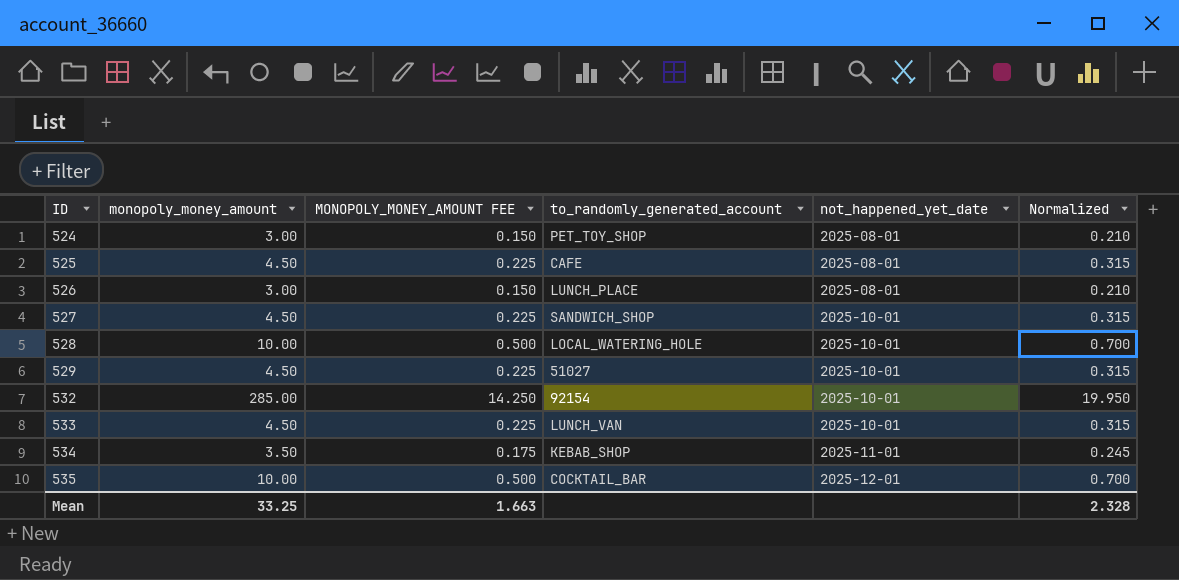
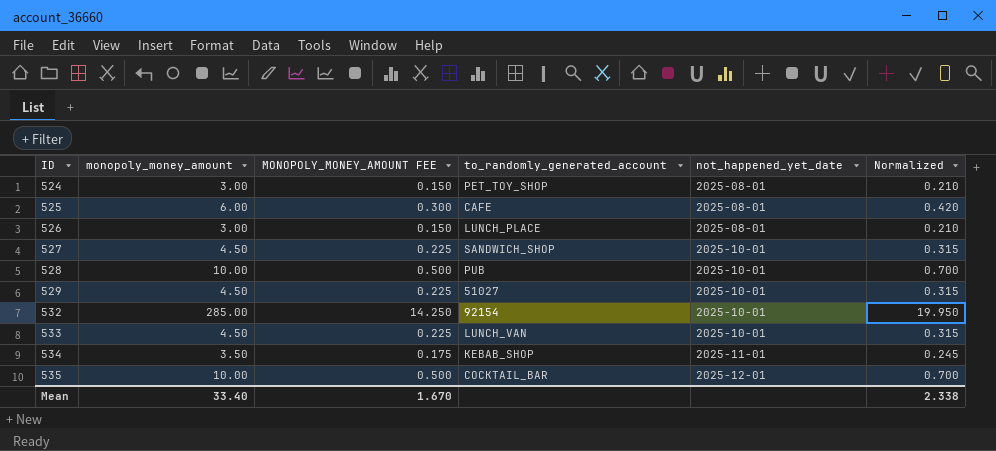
525 | monopoly_money_amount: 4.50 -> 6.00
525 | MONOPOLY_MONEY_AMOUNT FEE: 0.225 -> 0.300
525 | Normalized: 0.315 -> 0.420
528 | to_randomly_generated_account: LOCAL_WATERING_HOLE -> PUB
Mean | monopoly_money_amount: 33.25 -> 33.40
Mean | MONOPOLY_MONEY_AMOUNT FEE: 1.663 -> 1.670
Mean | Normalized: 2.328 -> 2.338

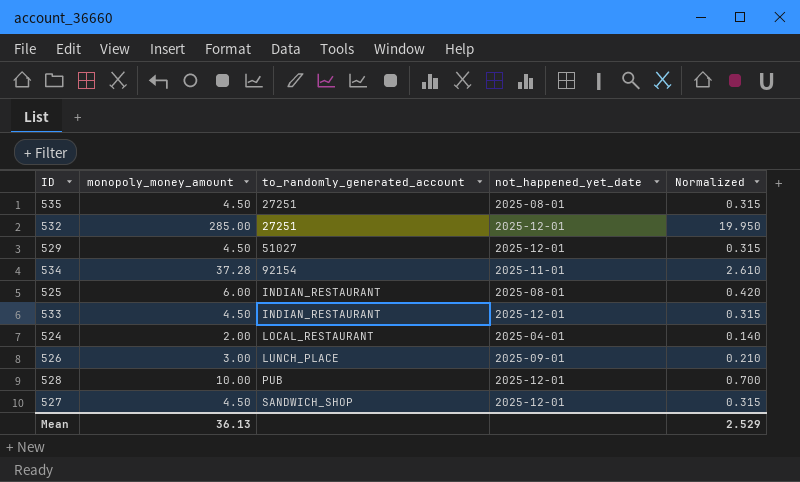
row order: ID ascending -> to_randomly_generated_account ascending
column MONOPOLY_MONEY_AMOUNT FEE | formula: [monopoly_money_amount] * 0.05 -> none
535 | monopoly_money_amount: 10.00 -> 4.50
535 | to_randomly_generated_account: COCKTAIL_BAR -> 27251
535 | not_happened_yet_date: 2025-12-01 -> 2025-08-01
535 | Normalized: 0.700 -> 0.315
532 | to_randomly_generated_account: 92154 -> 27251
532 | not_happened_yet_date: 2025-10-01 -> 2025-12-01
529 | not_happened_yet_date: 2025-10-01 -> 2025-12-01
534 | monopoly_money_amount: 3.50 -> 37.28
534 | to_randomly_generated_account: KEBAB_SHOP -> 92154
534 | Normalized: 0.245 -> 2.610
525 | to_randomly_generated_account: CAFE -> INDIAN_RESTAURANT
533 | to_randomly_generated_account: LUNCH_VAN -> INDIAN_RESTAURANT
533 | not_happened_yet_date: 2025-10-01 -> 2025-12-01
524 | monopoly_money_amount: 3.00 -> 2.00
524 | to_randomly_generated_account: PET_TOY_SHOP -> LOCAL_RESTAURANT
524 | not_happened_yet_date: 2025-08-01 -> 2025-04-01
524 | Normalized: 0.210 -> 0.140
526 | not_happened_yet_date: 2025-08-01 -> 2025-09-01
528 | not_happened_yet_date: 2025-10-01 -> 2025-12-01
527 | not_happened_yet_date: 2025-10-01 -> 2025-12-01
Mean | monopoly_money_amount: 33.40 -> 36.13
Mean | Normalized: 2.338 -> 2.529

